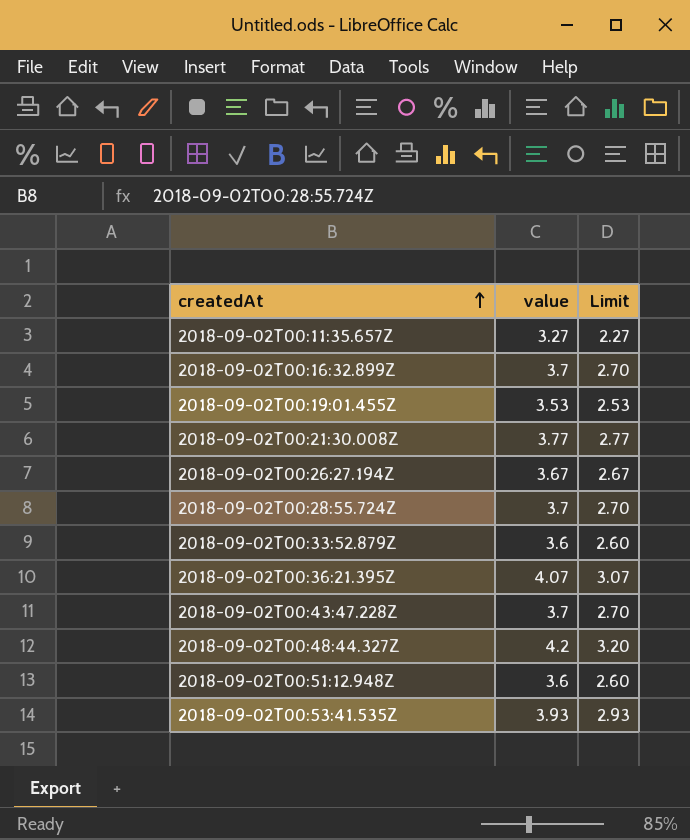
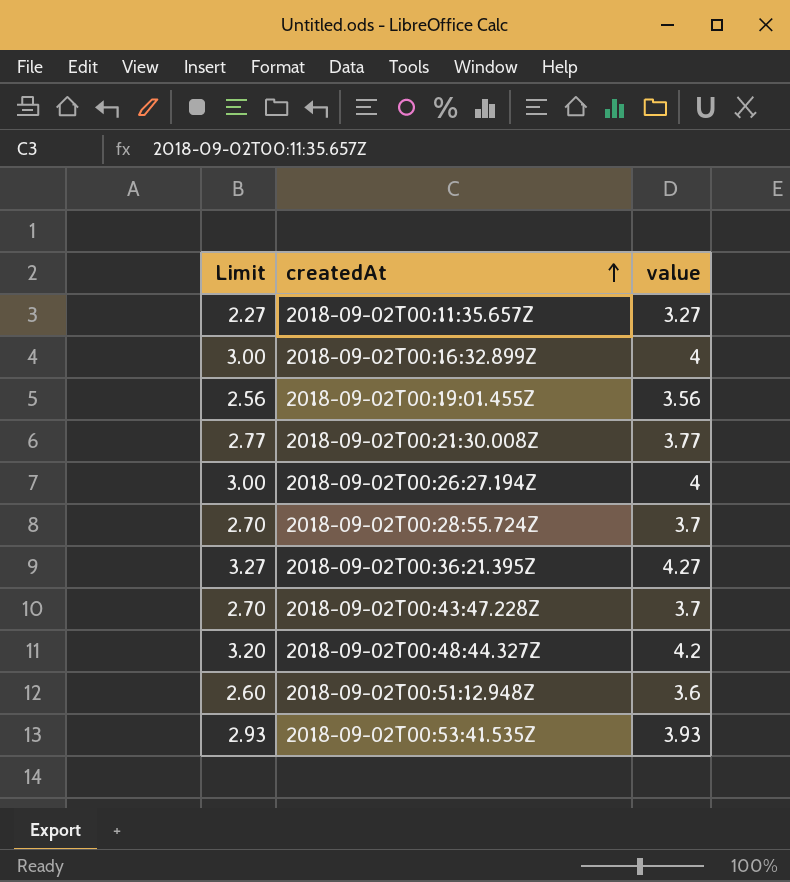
column Limit | position: 3 -> 1
row 2018-09-02T00:33:52.879Z: 3.6 | 2.60 -> none
2018-09-02T00:16:32.899Z | Limit: 2.70 -> 3.00
2018-09-02T00:16:32.899Z | value: 3.7 -> 4
2018-09-02T00:19:01.455Z | Limit: 2.53 -> 2.56
2018-09-02T00:19:01.455Z | value: 3.53 -> 3.56
2018-09-02T00:26:27.194Z | Limit: 2.67 -> 3.00
2018-09-02T00:26:27.194Z | value: 3.67 -> 4
2018-09-02T00:36:21.395Z | Limit: 3.07 -> 3.27
2018-09-02T00:36:21.395Z | value: 4.07 -> 4.27

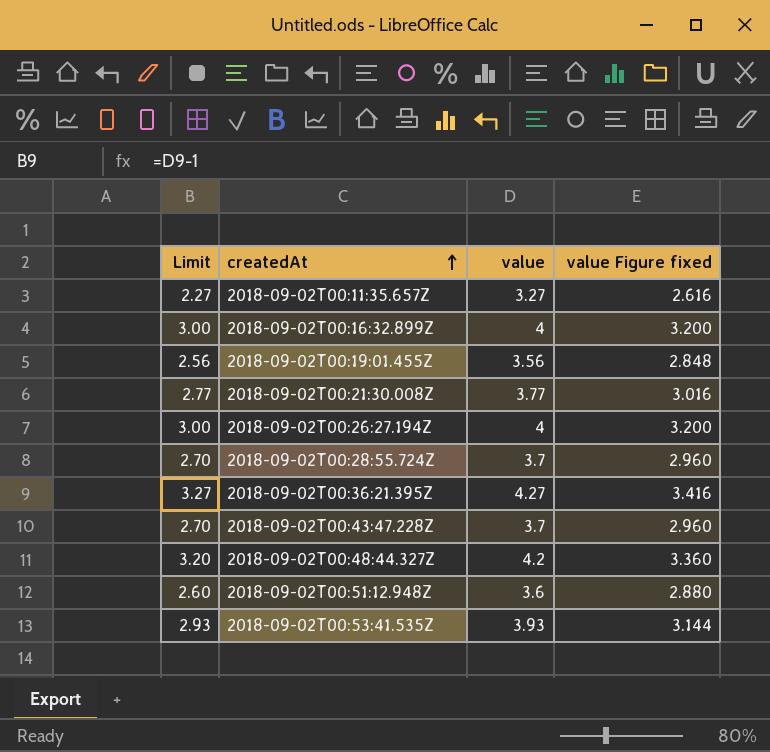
column value Figure fixed | formula: none -> [value] * 0.8

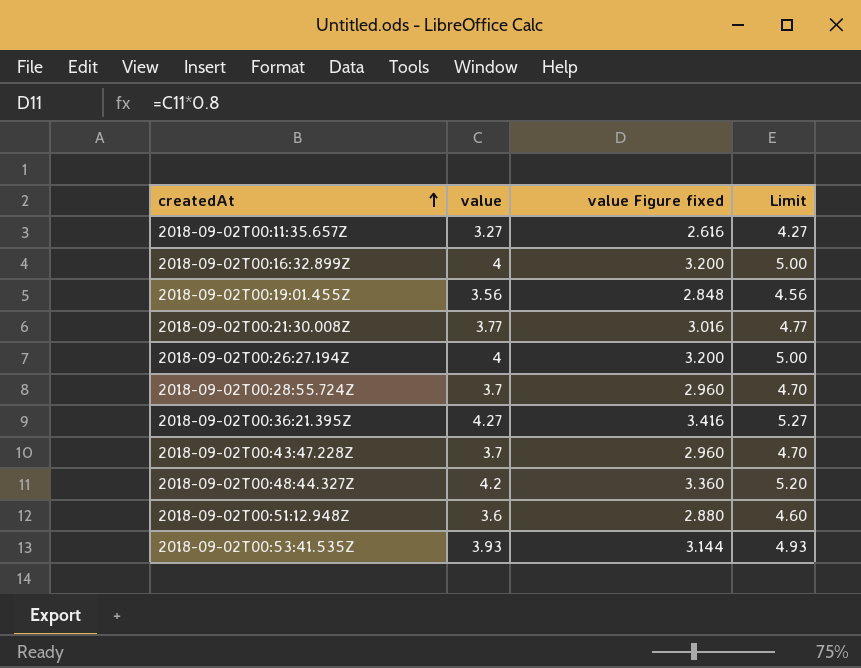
column Limit | formula: [value] - 1 -> [value] + 1
column Limit | position: 1 -> 4

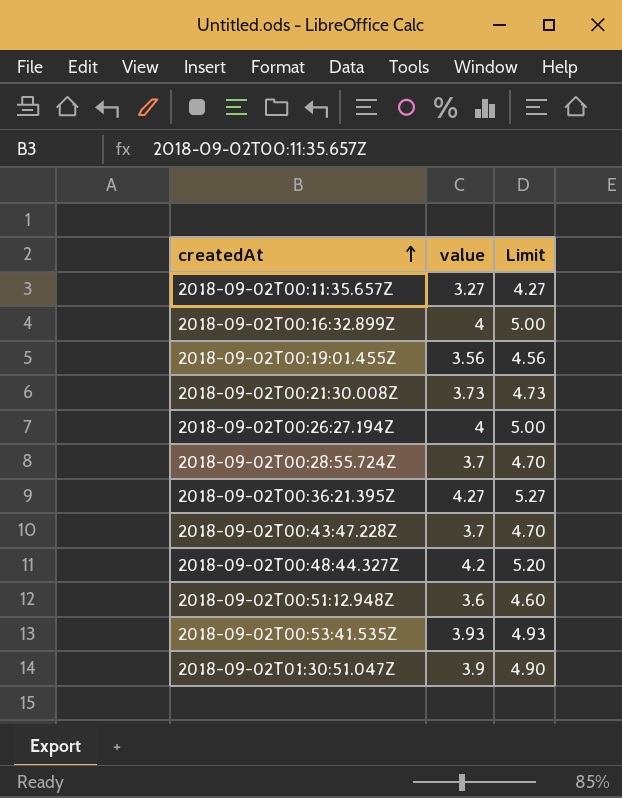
column value Figure fixed | formula: [value] * 0.8 -> none
2018-09-02T00:21:30.008Z | value: 3.77 -> 3.73
2018-09-02T00:21:30.008Z | Limit: 4.77 -> 4.73
row 2018-09-02T01:30:51.047Z: none -> 3.9 | 4.90

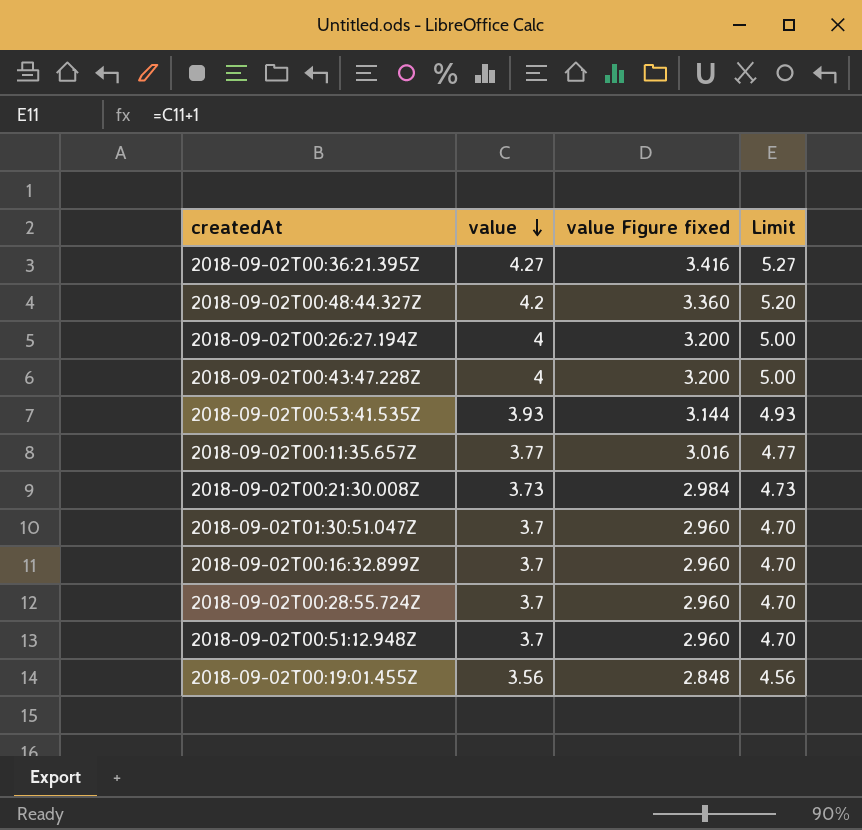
row order: createdAt ascending -> value descending
column value Figure fixed | formula: none -> [value] * 0.8
2018-09-02T00:43:47.228Z | value: 3.7 -> 4
2018-09-02T00:43:47.228Z | Limit: 4.70 -> 5.00
2018-09-02T00:11:35.657Z | value: 3.27 -> 3.77
2018-09-02T00:11:35.657Z | Limit: 4.27 -> 4.77
2018-09-02T01:30:51.047Z | value: 3.9 -> 3.7
2018-09-02T01:30:51.047Z | Limit: 4.90 -> 4.70
2018-09-02T00:16:32.899Z | value: 4 -> 3.7
2018-09-02T00:16:32.899Z | Limit: 5.00 -> 4.70
2018-09-02T00:51:12.948Z | value: 3.6 -> 3.7
2018-09-02T00:51:12.948Z | Limit: 4.60 -> 4.70

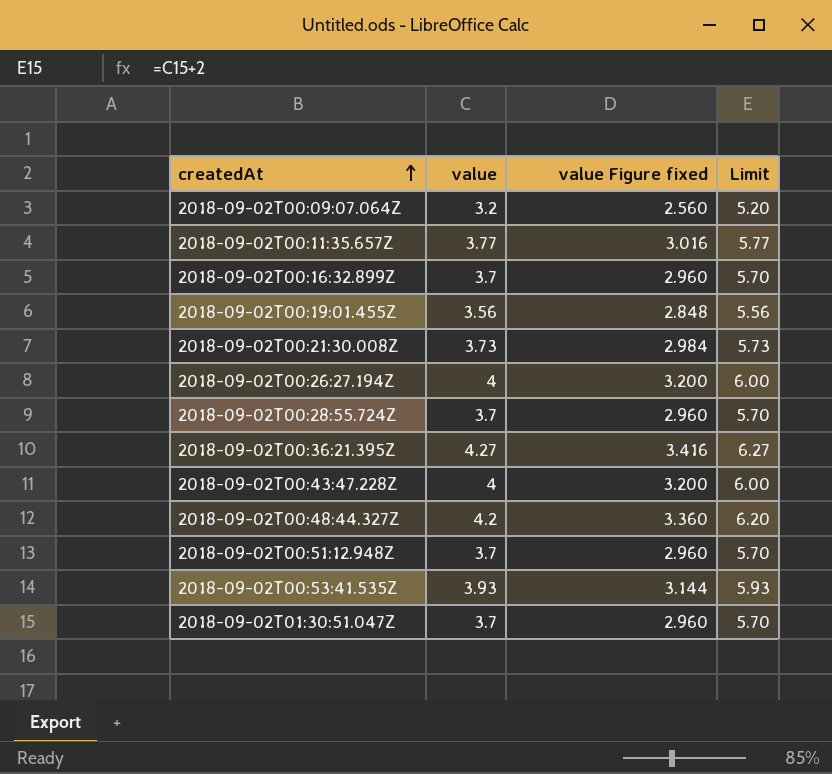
row order: value descending -> createdAt ascending
column Limit | formula: [value] + 1 -> [value] + 2
row 2018-09-02T00:09:07.064Z: none -> 3.2 | 2.560 | 5.20

